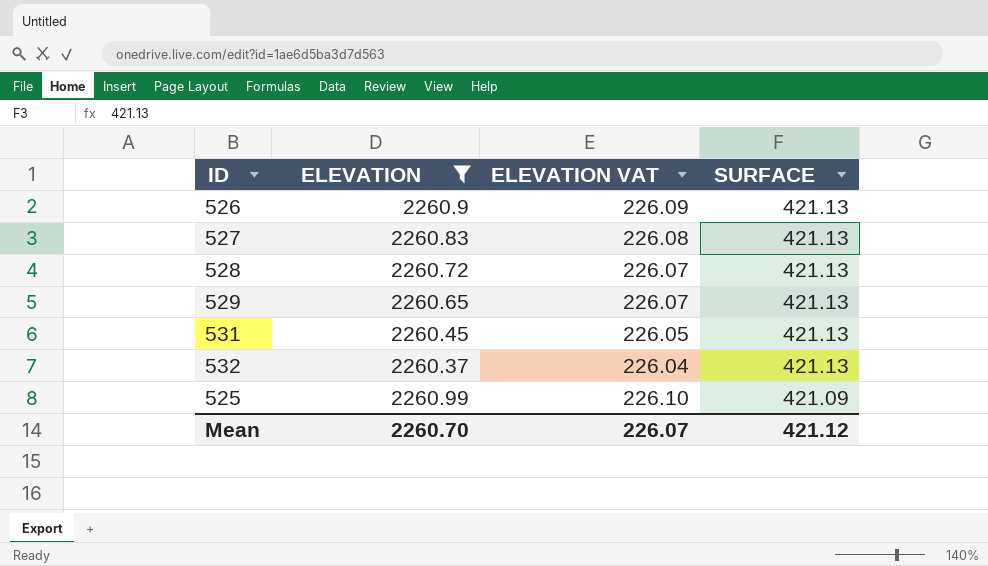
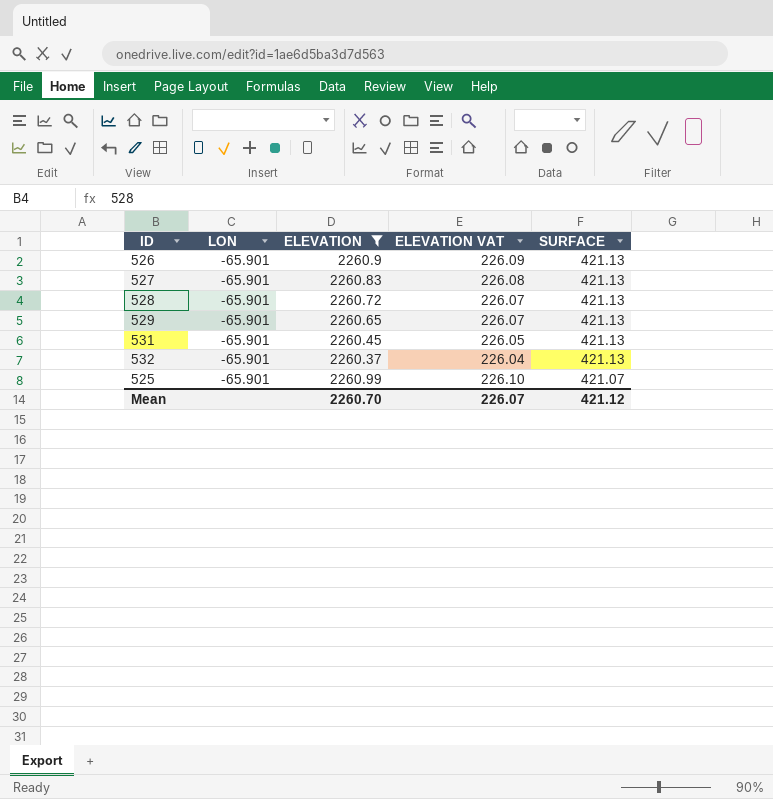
column LON | position: none -> 2
525 | SURFACE: 421.09 -> 421.07

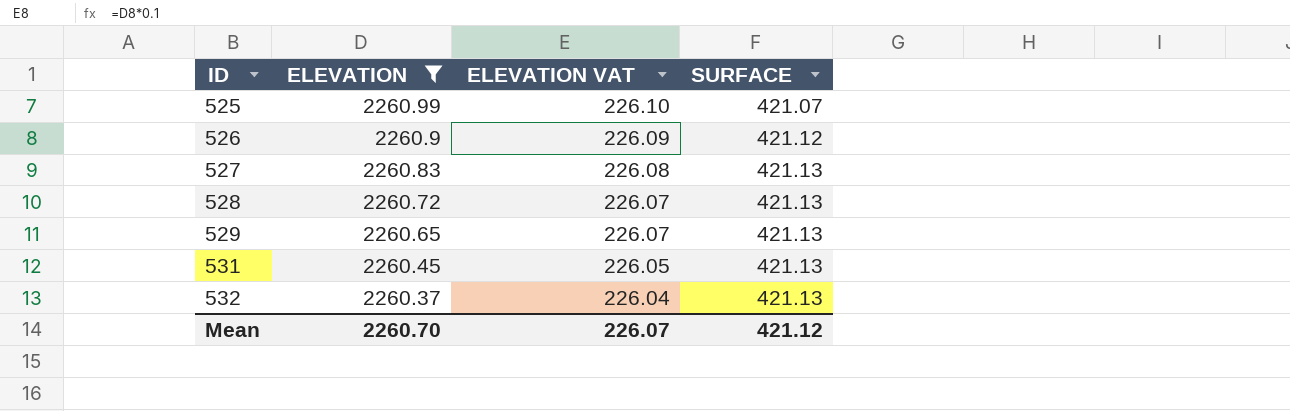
row order: SURFACE descending -> ID ascending
column LON | position: 2 -> none
526 | SURFACE: 421.13 -> 421.12

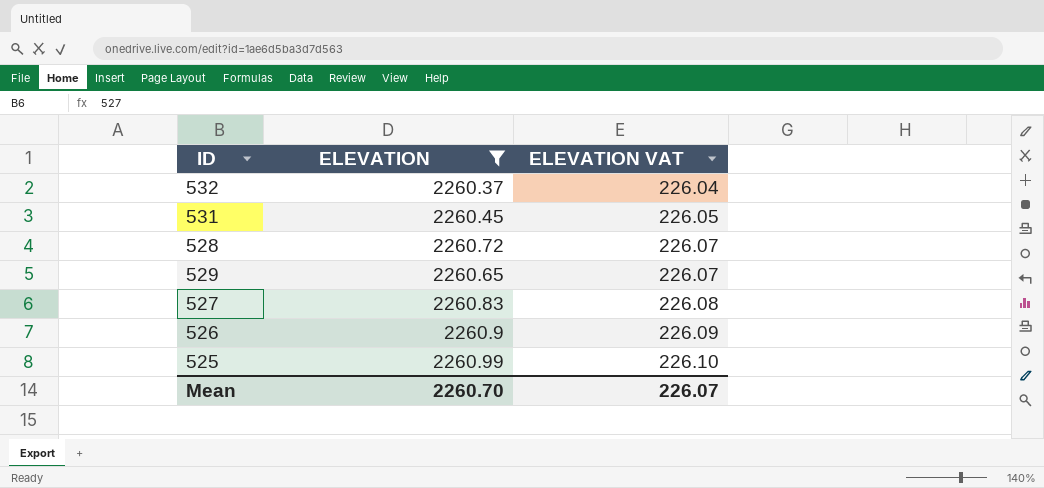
row order: ID ascending -> ELEVATION VAT ascending
column SURFACE | position: 4 -> none

